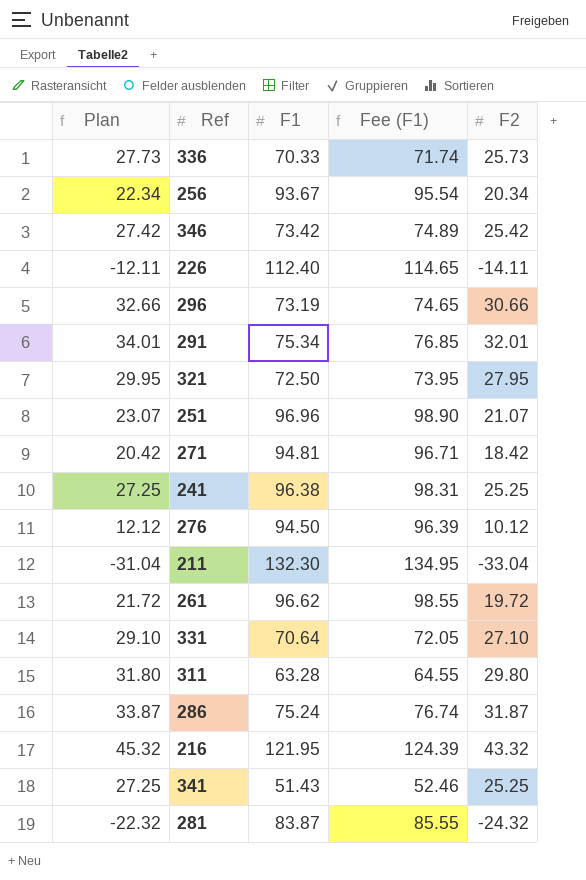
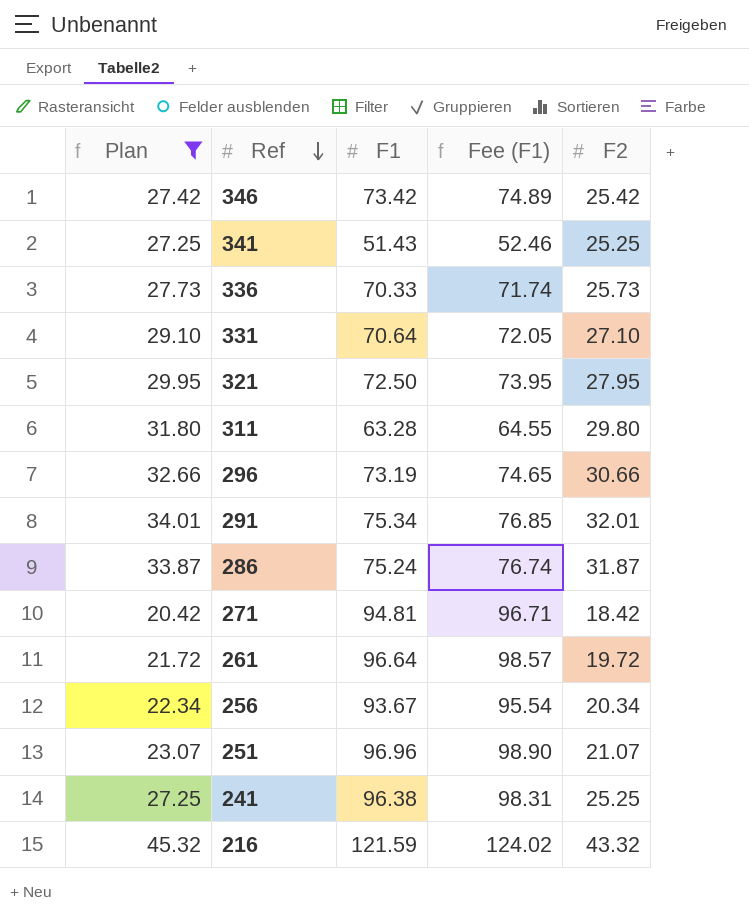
filter: none -> Plan >= 20.42
row order: none -> Ref descending
261 | F1: 96.62 -> 96.64
261 | Fee (F1): 98.55 -> 98.57
216 | F1: 121.95 -> 121.59
216 | Fee (F1): 124.39 -> 124.02

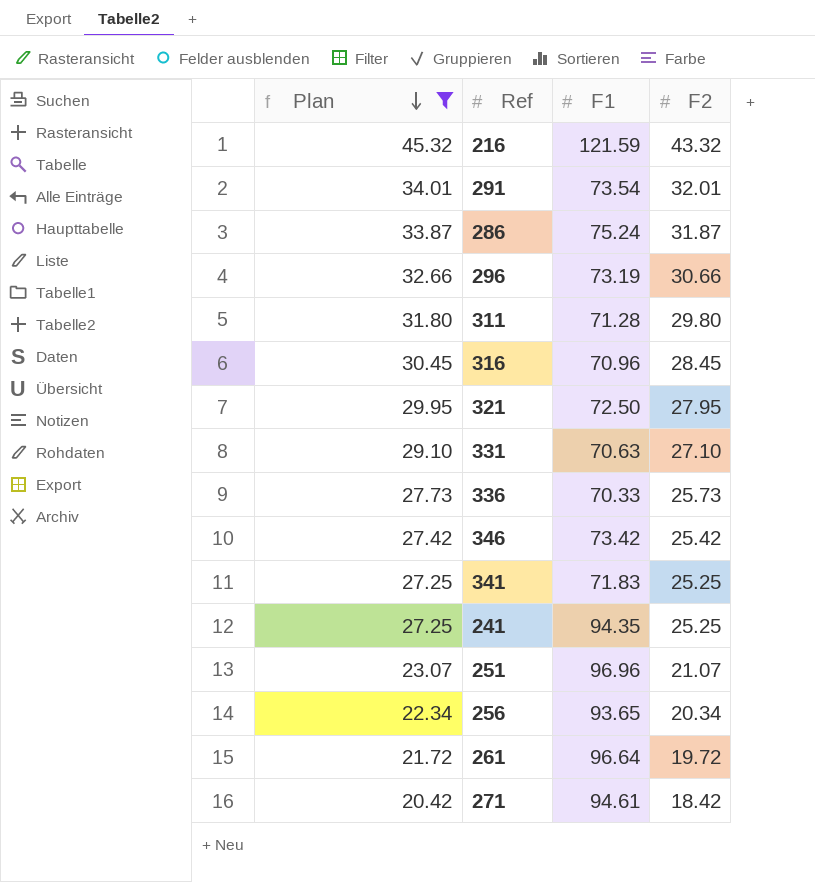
row order: Ref descending -> Plan descending
column Fee (F1) | formula: [F1] * 1.02 -> none
291 | F1: 75.34 -> 73.54
311 | F1: 63.28 -> 71.28
row 316: none -> 30.45 | 70.96 | 28.45
331 | F1: 70.64 -> 70.63
341 | F1: 51.43 -> 71.83
241 | F1: 96.38 -> 94.35
256 | F1: 93.67 -> 93.65
271 | F1: 94.81 -> 94.61

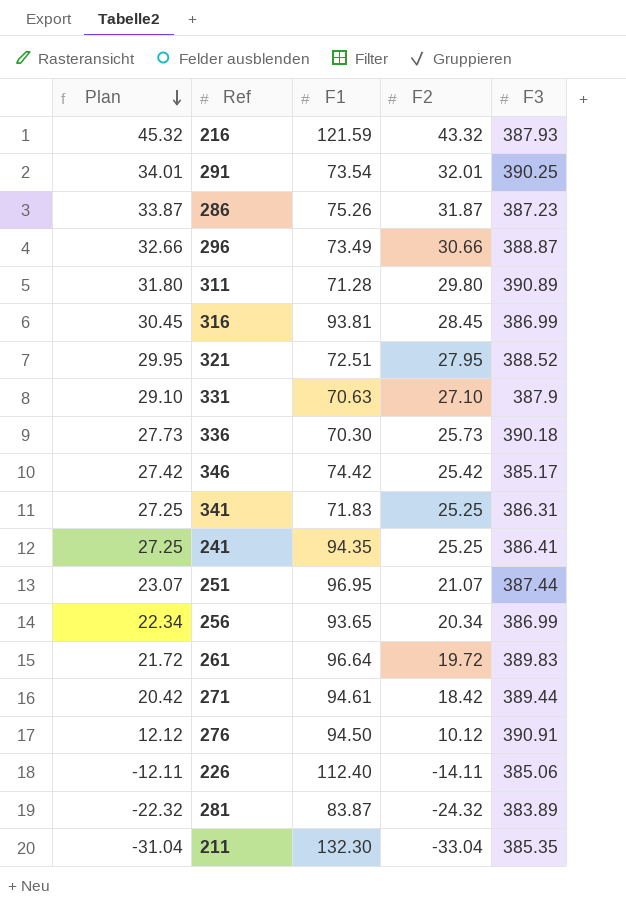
filter: Plan >= 20.42 -> none
column F3 | position: none -> 5
286 | F1: 75.24 -> 75.26
296 | F1: 73.19 -> 73.49
316 | F1: 70.96 -> 93.81
321 | F1: 72.50 -> 72.51
336 | F1: 70.33 -> 70.30
346 | F1: 73.42 -> 74.42
251 | F1: 96.96 -> 96.95

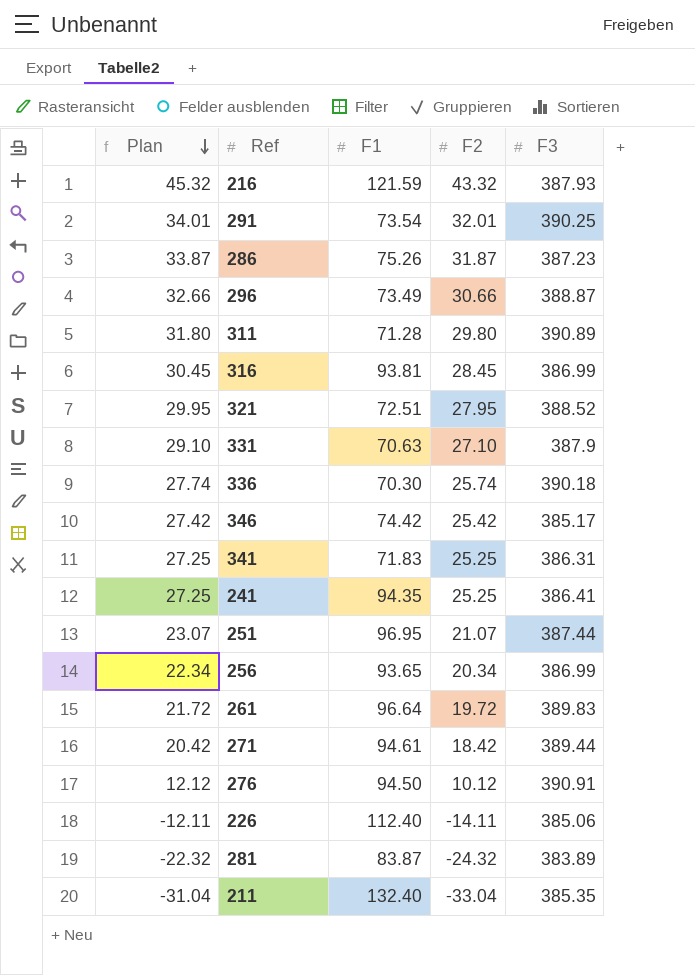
336 | Plan: 27.73 -> 27.74
336 | F2: 25.73 -> 25.74
211 | F1: 132.30 -> 132.40

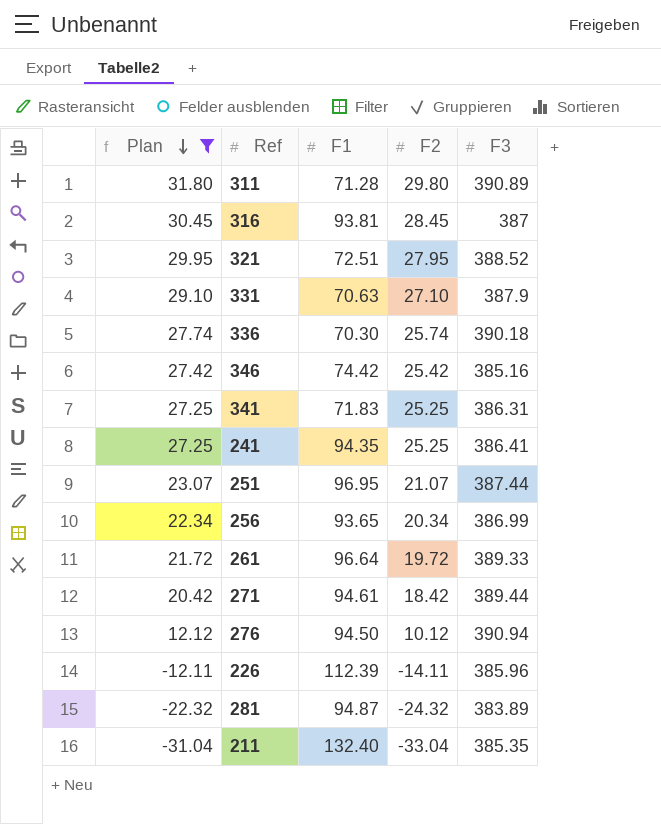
filter: none -> Plan <= 31.80
316 | F3: 386.99 -> 387
346 | F3: 385.17 -> 385.16
261 | F3: 389.83 -> 389.33
276 | F3: 390.91 -> 390.94
226 | F1: 112.40 -> 112.39
226 | F3: 385.06 -> 385.96
281 | F1: 83.87 -> 94.87

